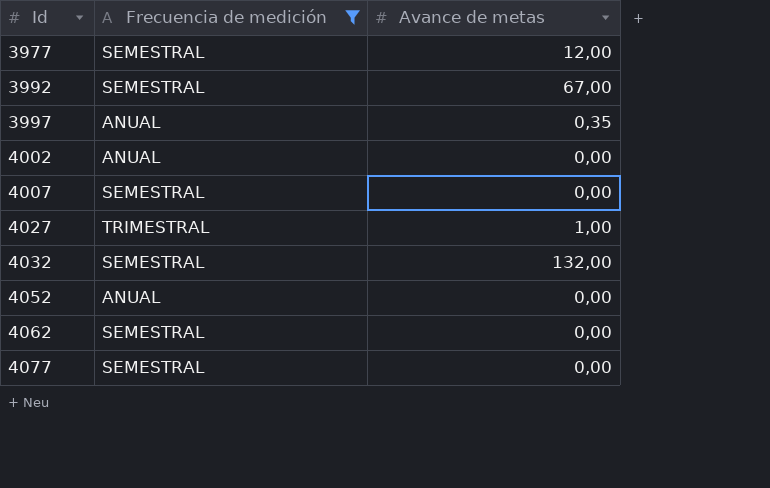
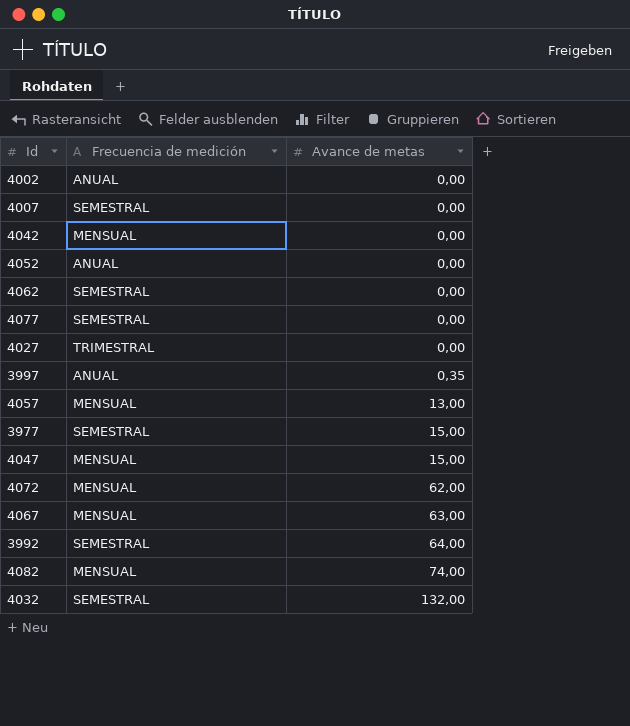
filter: Frecuencia de medición != MENSUAL -> none
row order: Id ascending -> Avance de metas ascending
4027 | Avance de metas: 1,00 -> 0,00
3977 | Avance de metas: 12,00 -> 15,00
3992 | Avance de metas: 67,00 -> 64,00

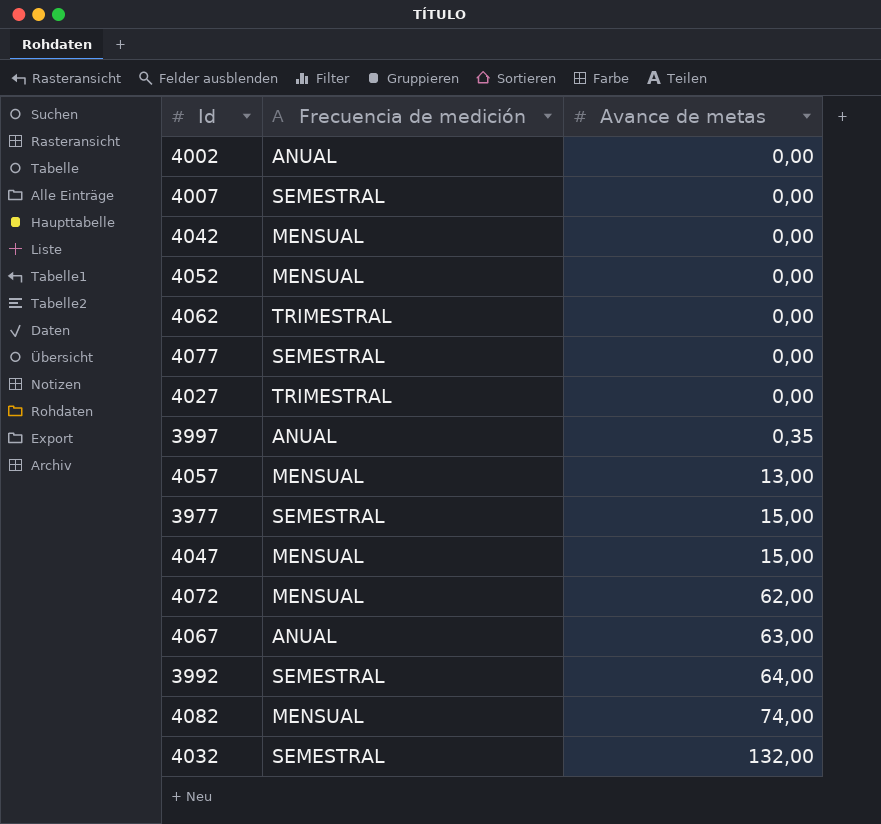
4052 | Frecuencia de medición: ANUAL -> MENSUAL
4062 | Frecuencia de medición: SEMESTRAL -> TRIMESTRAL
4067 | Frecuencia de medición: MENSUAL -> ANUAL

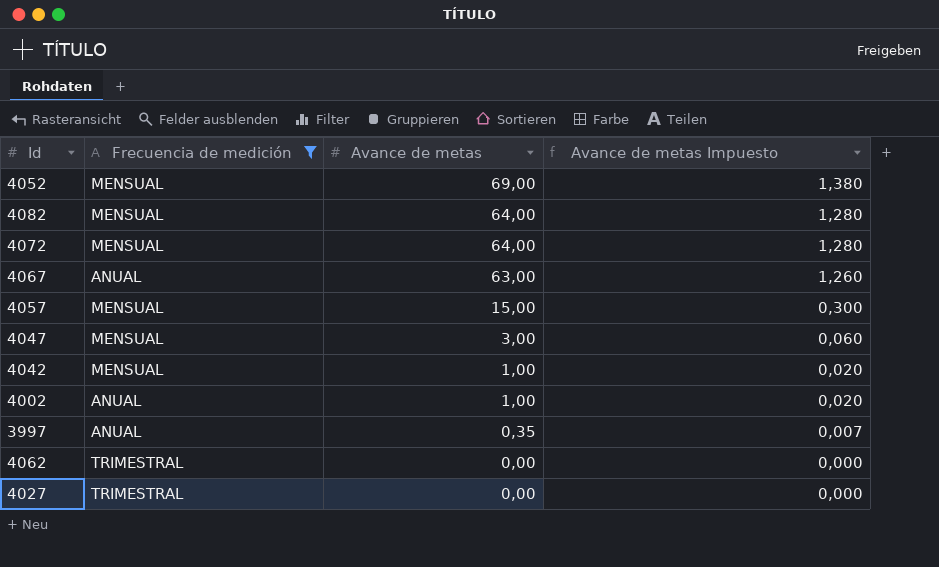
filter: none -> Frecuencia de medición != SEMESTRAL
row order: Avance de metas ascending -> Avance de metas descending
column Avance de metas Impuesto | formula: none -> [Avance de metas] * 0,02
4052 | Avance de metas: 0,00 -> 69,00
4082 | Avance de metas: 74,00 -> 64,00
4072 | Avance de metas: 62,00 -> 64,00
4057 | Avance de metas: 13,00 -> 15,00
4047 | Avance de metas: 15,00 -> 3,00
4042 | Avance de metas: 0,00 -> 1,00
4002 | Avance de metas: 0,00 -> 1,00

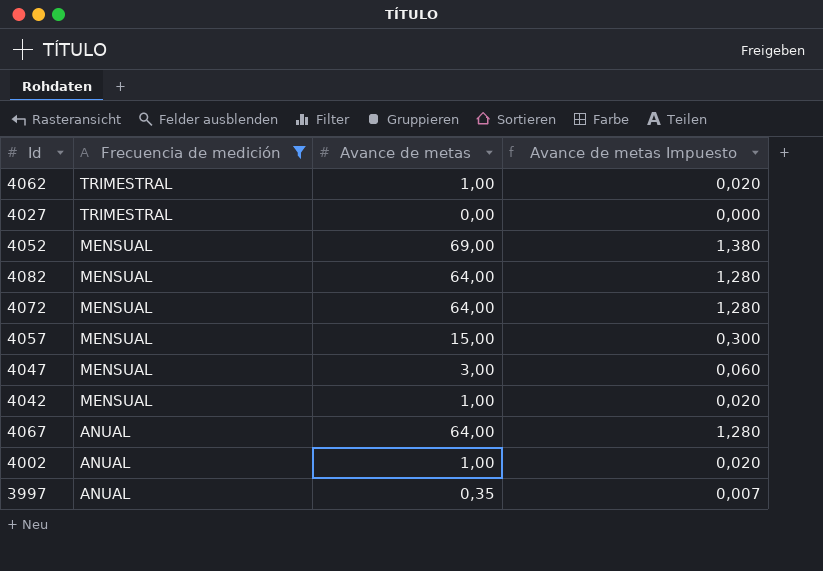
row order: Avance de metas descending -> Frecuencia de medición descending
4062 | Avance de metas: 0,00 -> 1,00
4062 | Avance de metas Impuesto: 0,000 -> 0,020
4067 | Avance de metas: 63,00 -> 64,00
4067 | Avance de metas Impuesto: 1,260 -> 1,280

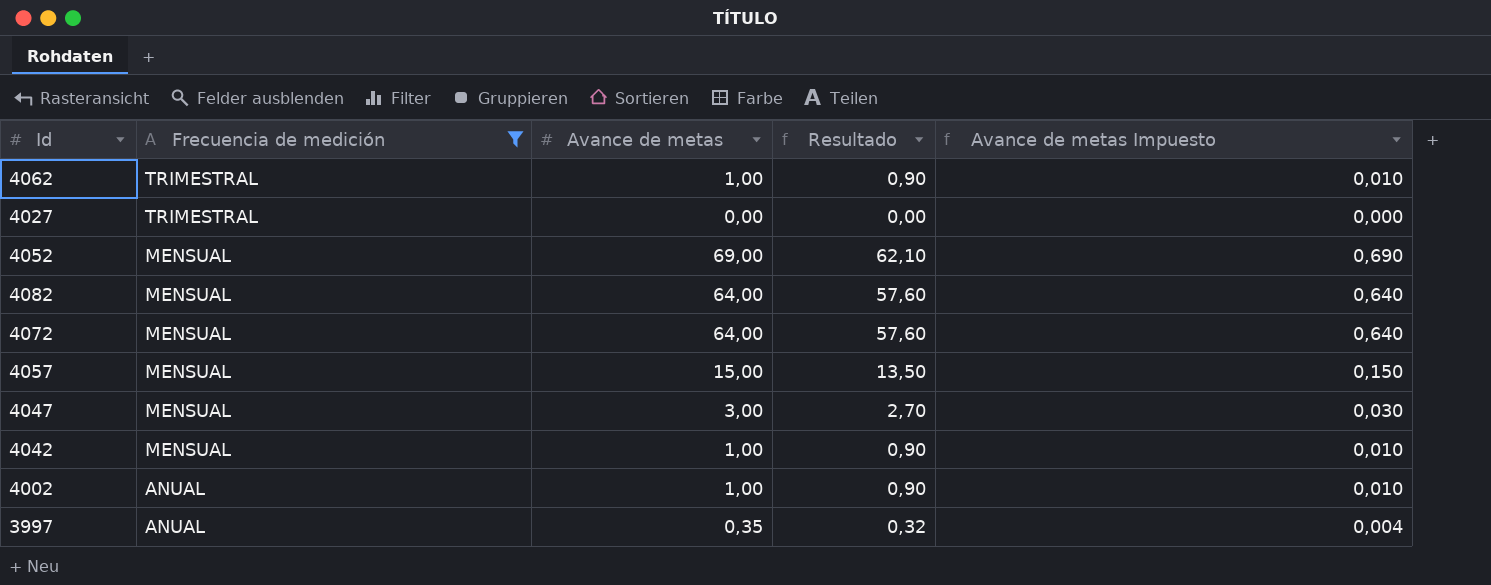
column Resultado | formula: none -> [Avance de metas] * 0,9
column Avance de metas Impuesto | formula: [Avance de metas] * 0,02 -> [Avance de metas] * 0,01
row 4067: ANUAL | 64,00 | 1,280 -> none

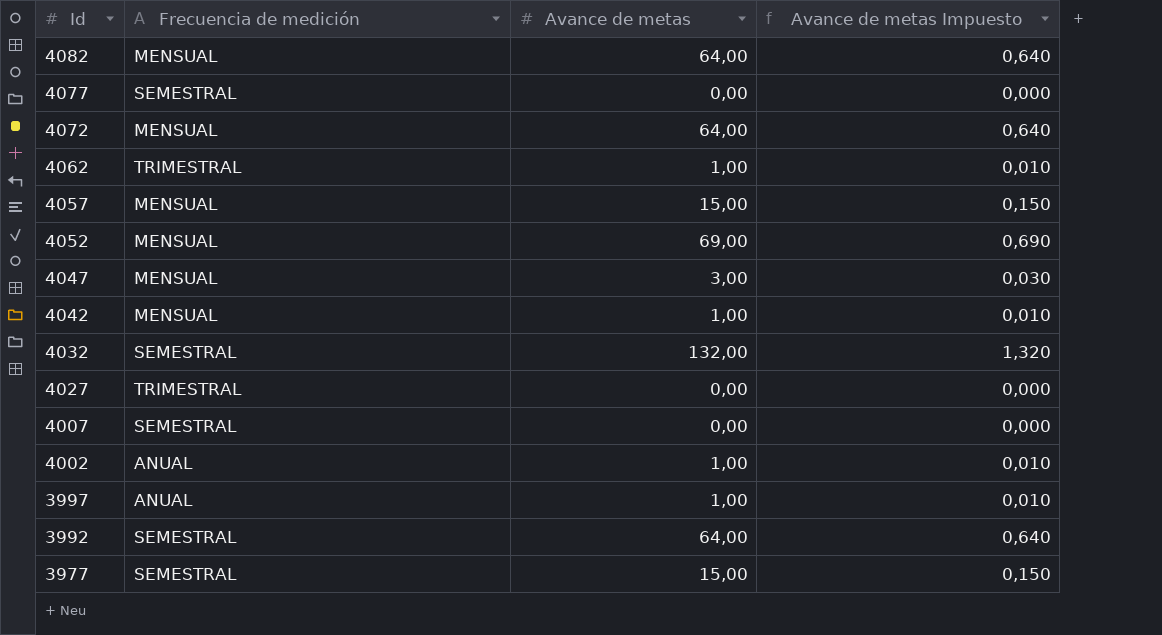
filter: Frecuencia de medición != SEMESTRAL -> none
row order: Frecuencia de medición descending -> Id descending
column Resultado | formula: [Avance de metas] * 0,9 -> none
3997 | Avance de metas: 0,35 -> 1,00
3997 | Avance de metas Impuesto: 0,004 -> 0,010

